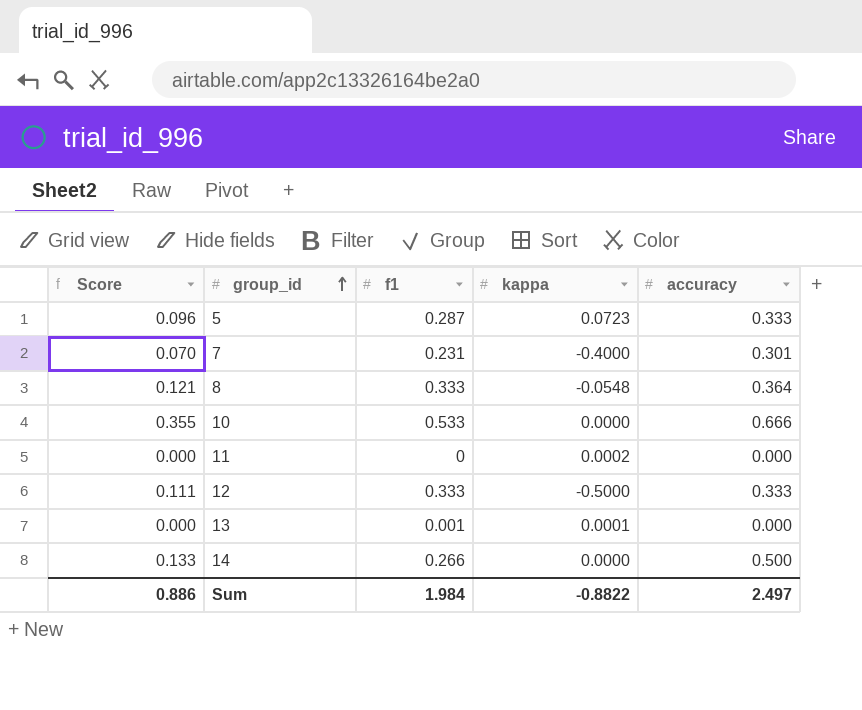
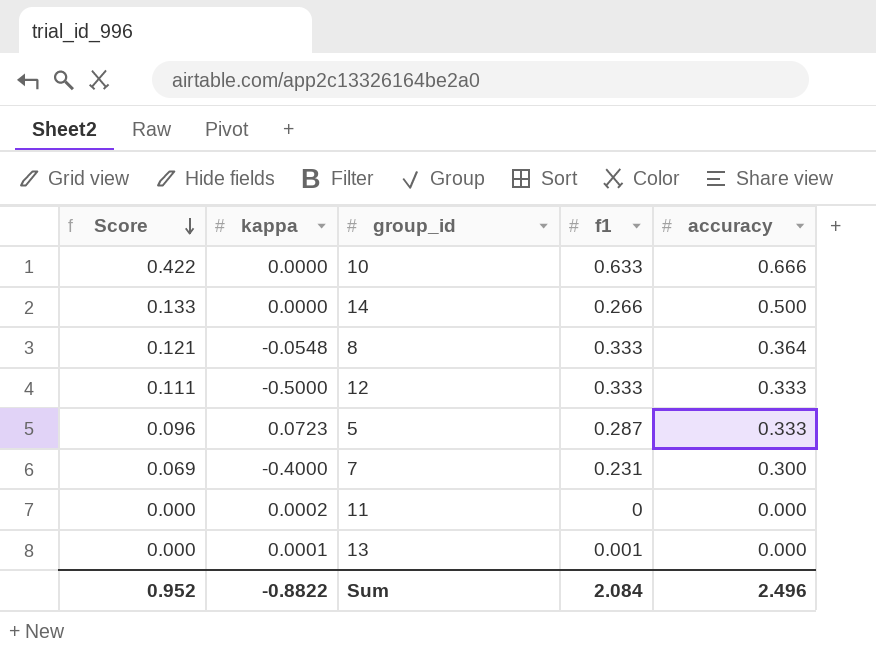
row order: group_id ascending -> Score descending
column kappa | position: 4 -> 2
10 | Score: 0.355 -> 0.422
10 | f1: 0.533 -> 0.633
7 | Score: 0.070 -> 0.069
7 | accuracy: 0.301 -> 0.300
Sum | Score: 0.886 -> 0.952
Sum | f1: 1.984 -> 2.084
Sum | accuracy: 2.497 -> 2.496

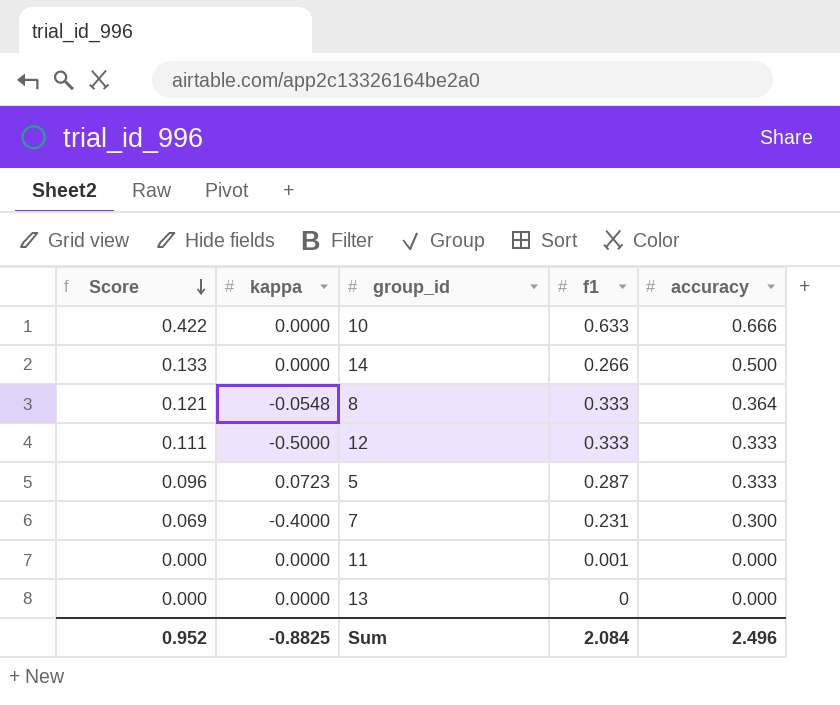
11 | kappa: 0.0002 -> 0.0000
11 | f1: 0 -> 0.001
13 | kappa: 0.0001 -> 0.0000
13 | f1: 0.001 -> 0
Sum | kappa: -0.8822 -> -0.8825

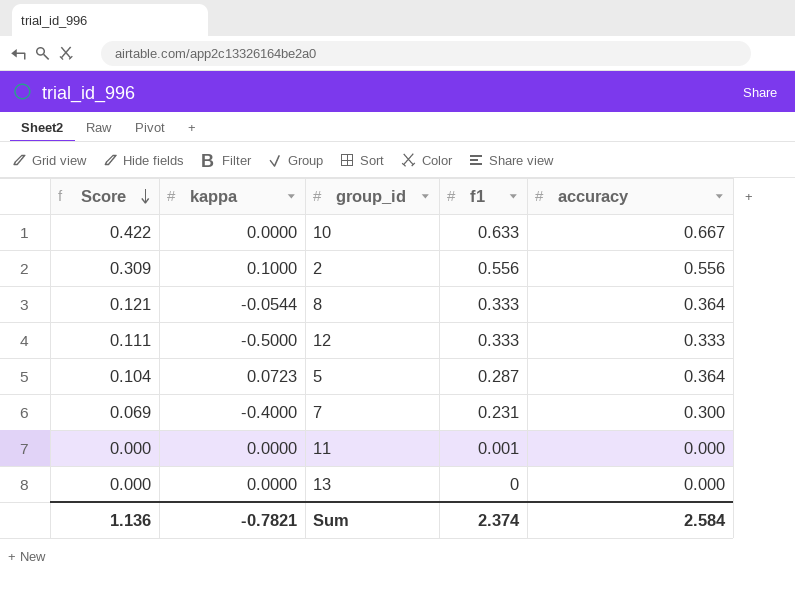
row 14: 0.133 | 0.0000 | 0.266 | 0.500 -> none
10 | accuracy: 0.666 -> 0.667
row 2: none -> 0.309 | 0.1000 | 0.556 | 0.556
8 | kappa: -0.0548 -> -0.0544
5 | Score: 0.096 -> 0.104
5 | accuracy: 0.333 -> 0.364
Sum | Score: 0.952 -> 1.136
Sum | kappa: -0.8825 -> -0.7821
Sum | f1: 2.084 -> 2.374
Sum | accuracy: 2.496 -> 2.584

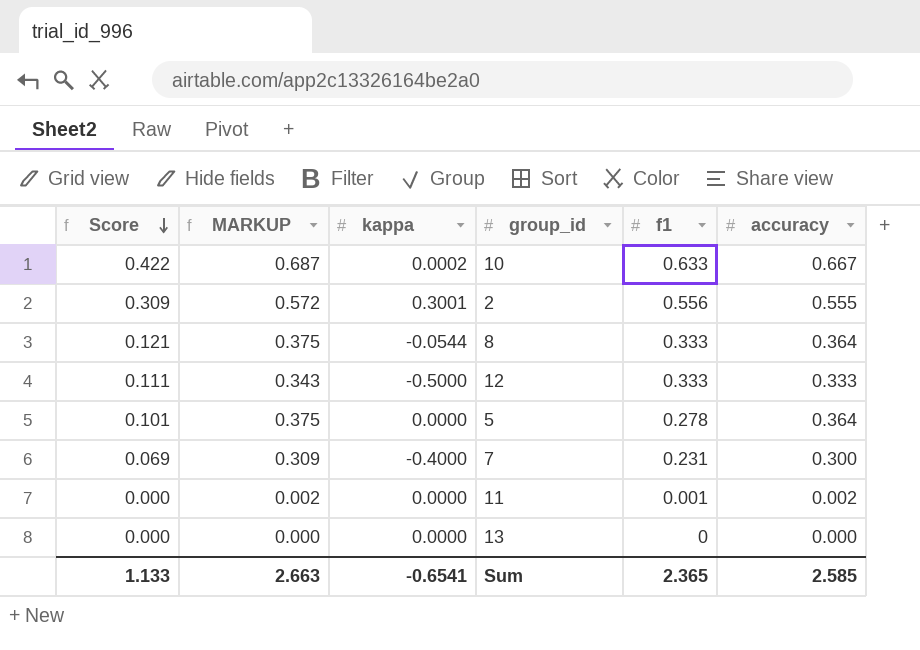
column MARKUP | formula: none -> [accuracy] * 1.03
10 | kappa: 0.0000 -> 0.0002
2 | kappa: 0.1000 -> 0.3001
2 | accuracy: 0.556 -> 0.555
5 | Score: 0.104 -> 0.101
5 | kappa: 0.0723 -> 0.0000
5 | f1: 0.287 -> 0.278
11 | accuracy: 0.000 -> 0.002
Sum | Score: 1.136 -> 1.133
Sum | kappa: -0.7821 -> -0.6541
Sum | f1: 2.374 -> 2.365
Sum | accuracy: 2.584 -> 2.585

